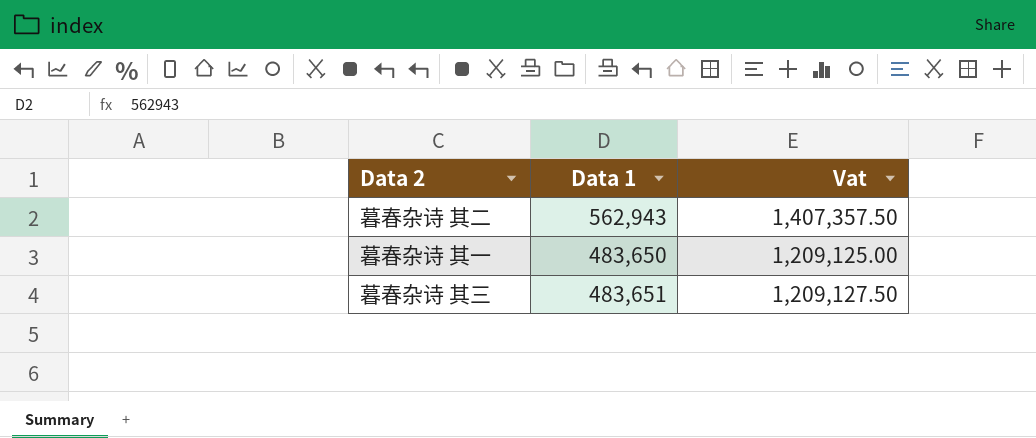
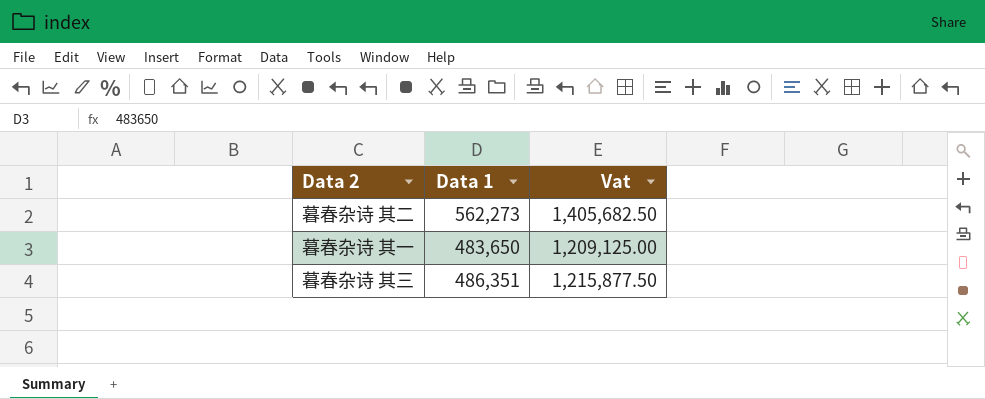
暮春杂诗 其二 | Data 1: 562,943 -> 562,273
暮春杂诗 其二 | Vat: 1,407,357.50 -> 1,405,682.50
暮春杂诗 其三 | Data 1: 483,651 -> 486,351
暮春杂诗 其三 | Vat: 1,209,127.50 -> 1,215,877.50

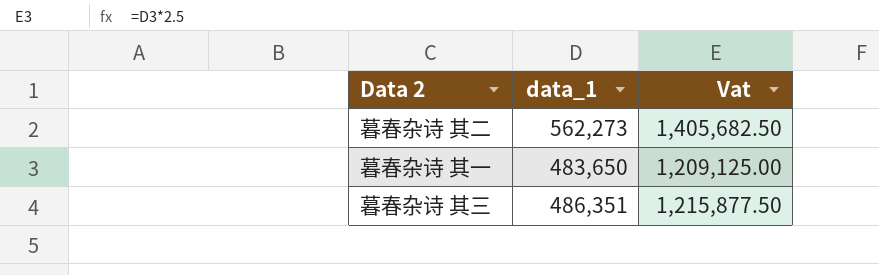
column name: Data 1 -> data_1

